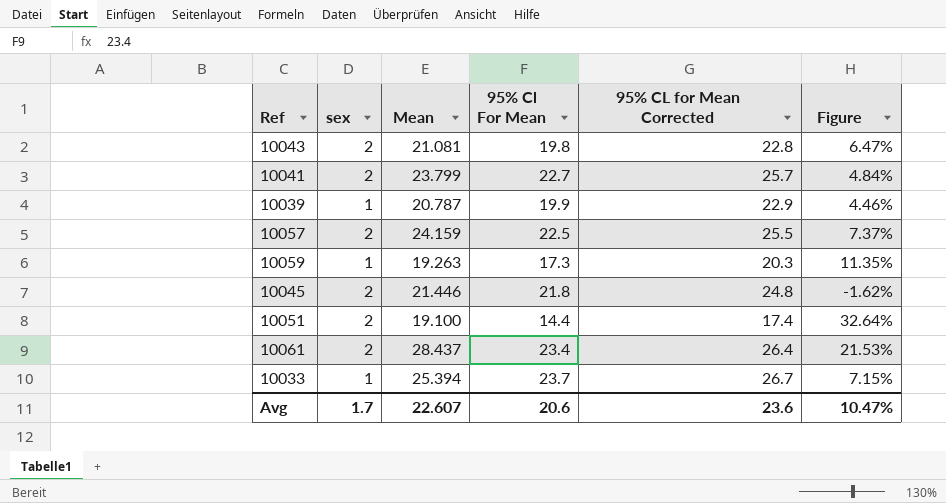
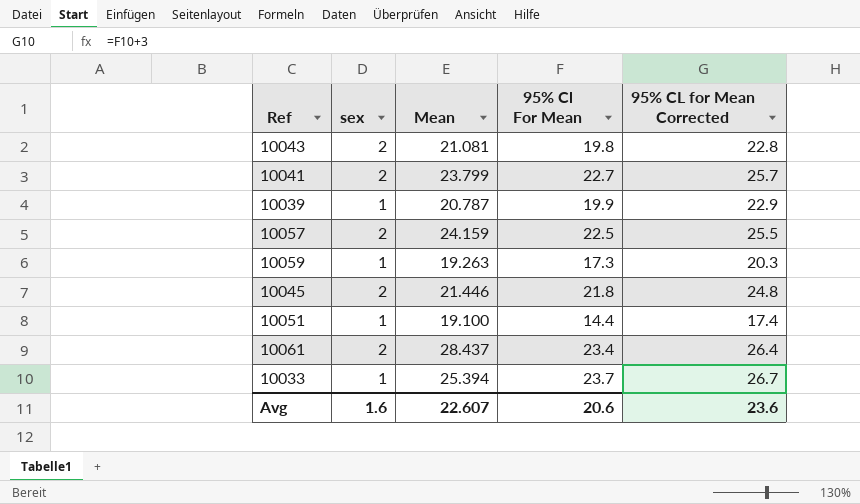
column Figure | formula: ([Mean] - [95% Cl For Mean]) / [95% Cl For Mean] -> none
10051 | sex: 2 -> 1
Avg | sex: 1.7 -> 1.6

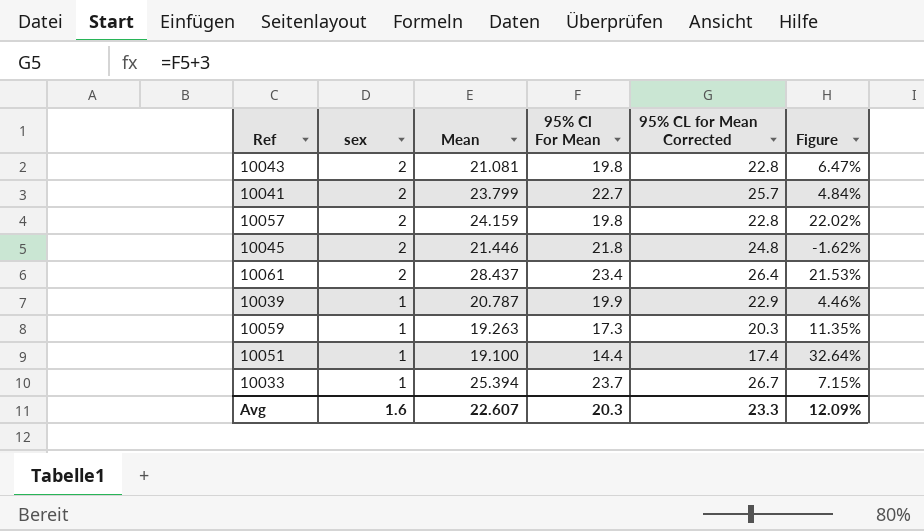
row order: none -> sex descending
column Figure | formula: none -> ([Mean] - [95% Cl For Mean]) / [95% Cl For Mean]
10057 | 95% Cl For Mean: 22.5 -> 19.8
10057 | 95% CL for Mean Corrected: 25.5 -> 22.8
Avg | 95% Cl For Mean: 20.6 -> 20.3
Avg | 95% CL for Mean Corrected: 23.6 -> 23.3

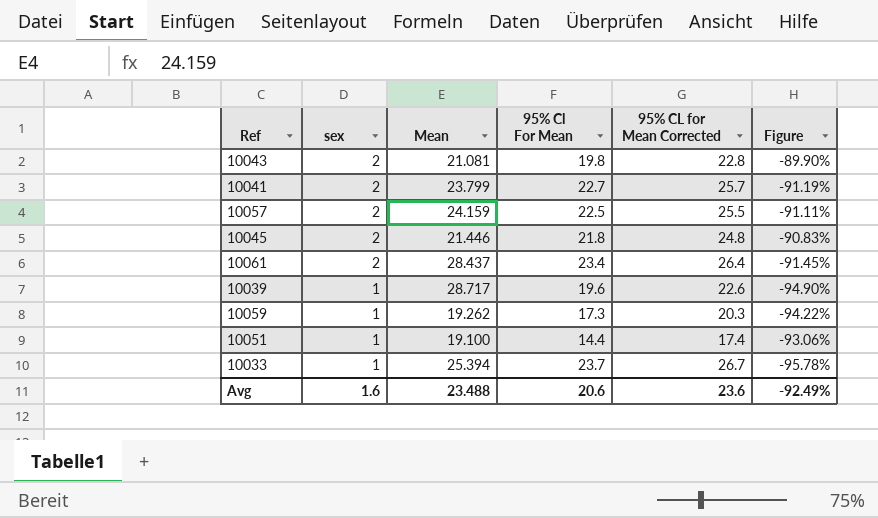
column Figure | formula: ([Mean] - [95% Cl For Mean]) / [95% Cl For Mean] -> ([sex] - [95% Cl For Mean]) / [95% Cl For Mean]
10057 | 95% Cl For Mean: 19.8 -> 22.5
10057 | 95% CL for Mean Corrected: 22.8 -> 25.5
10039 | Mean: 20.787 -> 28.717
10039 | 95% Cl For Mean: 19.9 -> 19.6
10039 | 95% CL for Mean Corrected: 22.9 -> 22.6
10059 | Mean: 19.263 -> 19.262
Avg | Mean: 22.607 -> 23.488
Avg | 95% Cl For Mean: 20.3 -> 20.6
Avg | 95% CL for Mean Corrected: 23.3 -> 23.6
Avg | Figure: 12.09% -> -92.49%

